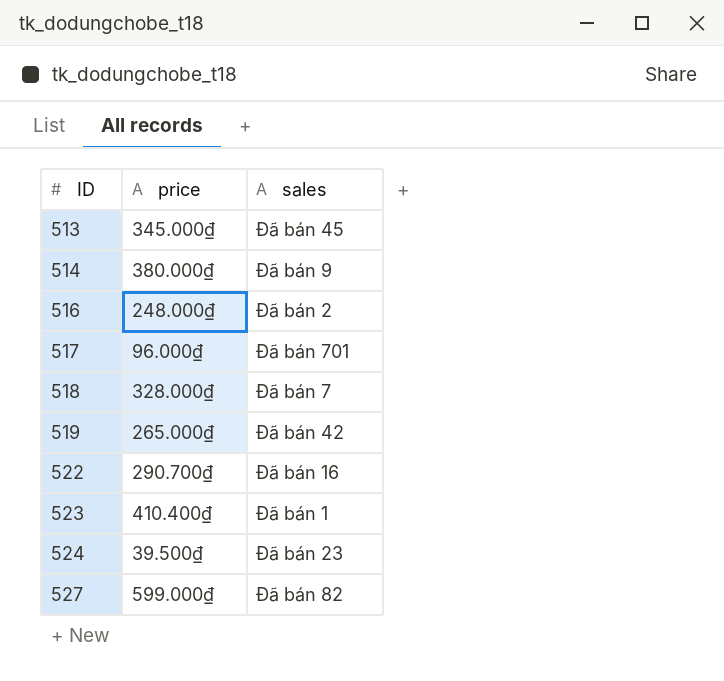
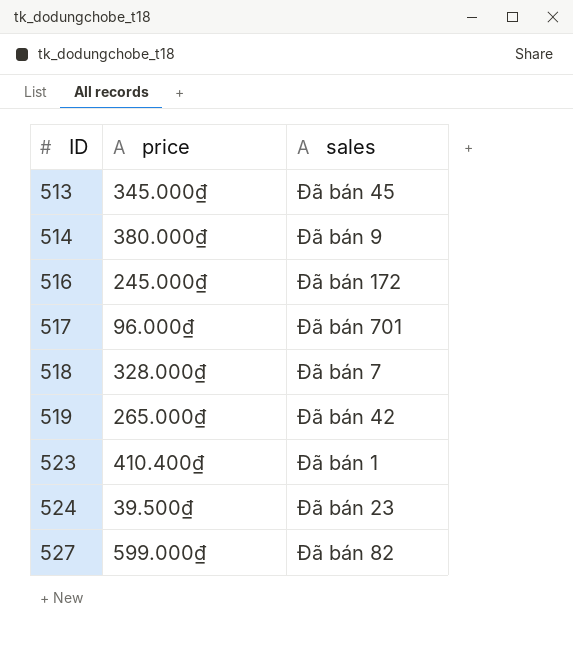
row 522: 290.700₫ | Đã bán 16 -> none
516 | price: 248.000₫ -> 245.000₫
516 | sales: Đã bán 2 -> Đã bán 172

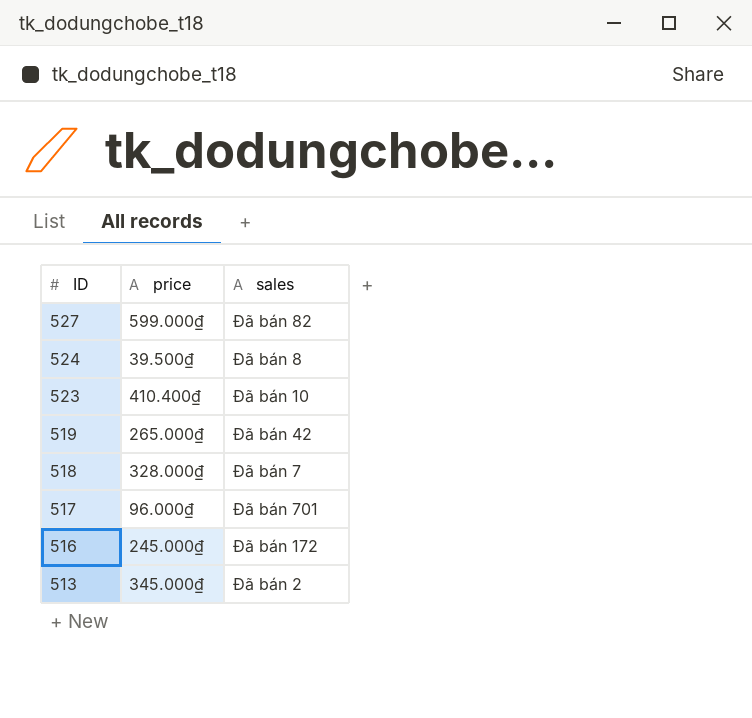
row order: ID ascending -> ID descending
row 514: 380.000₫ | Đã bán 9 -> none
524 | sales: Đã bán 23 -> Đã bán 8
523 | sales: Đã bán 1 -> Đã bán 10
513 | sales: Đã bán 45 -> Đã bán 2

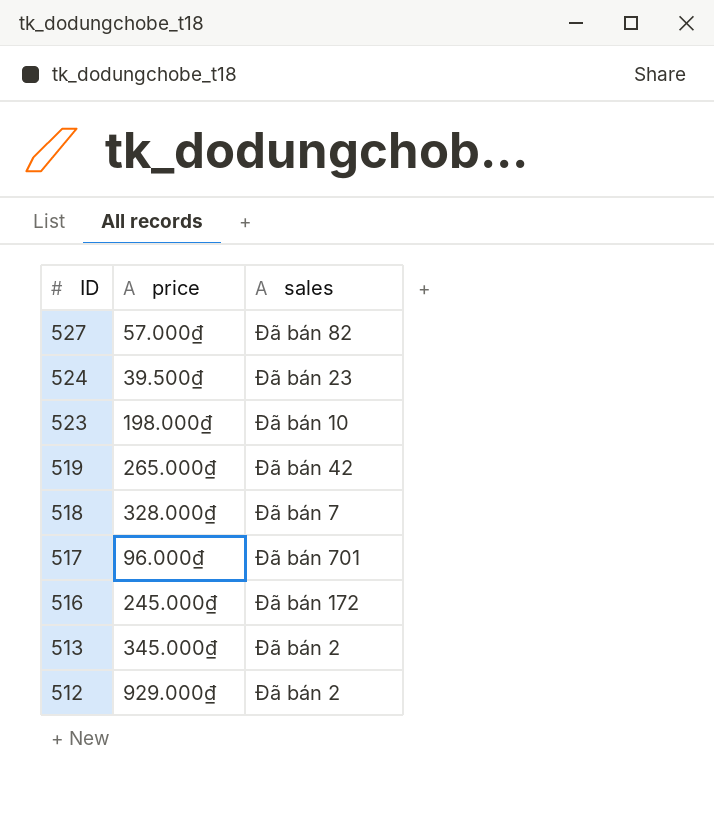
527 | price: 599.000₫ -> 57.000₫
524 | sales: Đã bán 8 -> Đã bán 23
523 | price: 410.400₫ -> 198.000₫
row 512: none -> 929.000₫ | Đã bán 2

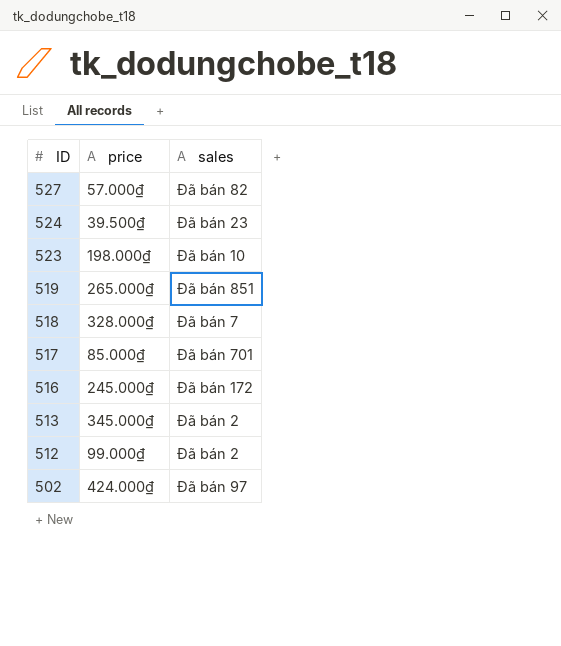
519 | sales: Đã bán 42 -> Đã bán 851
517 | price: 96.000₫ -> 85.000₫
512 | price: 929.000₫ -> 99.000₫
row 502: none -> 424.000₫ | Đã bán 97

